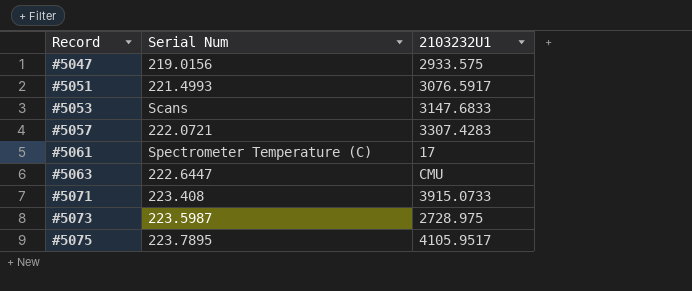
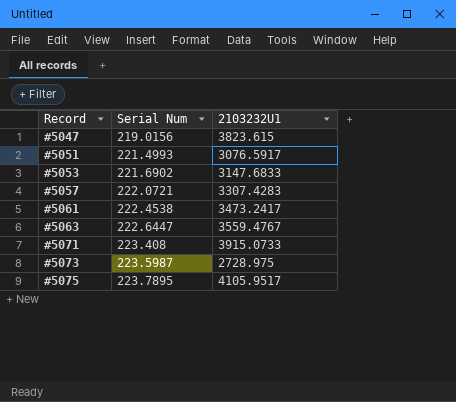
#5047 | 2103232U1: 2933.575 -> 3823.615
#5053 | Serial Num: Scans -> 221.6902
#5061 | Serial Num: Spectrometer Temperature (C) -> 222.4538
#5061 | 2103232U1: 17 -> 3473.2417
#5063 | 2103232U1: CMU -> 3559.4767

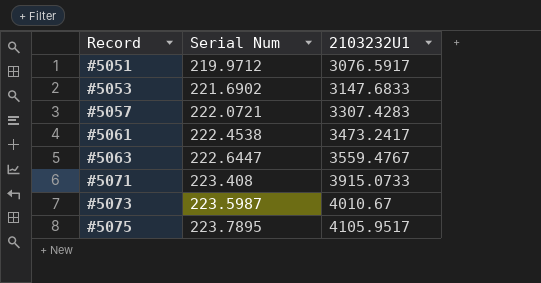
row #5047: 219.0156 | 3823.615 -> none
#5051 | Serial Num: 221.4993 -> 219.9712
#5073 | 2103232U1: 2728.975 -> 4010.67

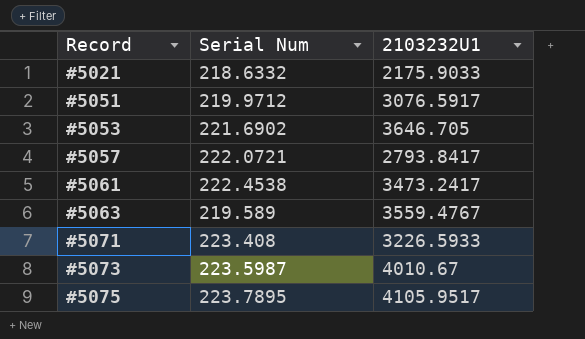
row #5021: none -> 218.6332 | 2175.9033
#5053 | 2103232U1: 3147.6833 -> 3646.705
#5057 | 2103232U1: 3307.4283 -> 2793.8417
#5063 | Serial Num: 222.6447 -> 219.589
#5071 | 2103232U1: 3915.0733 -> 3226.5933

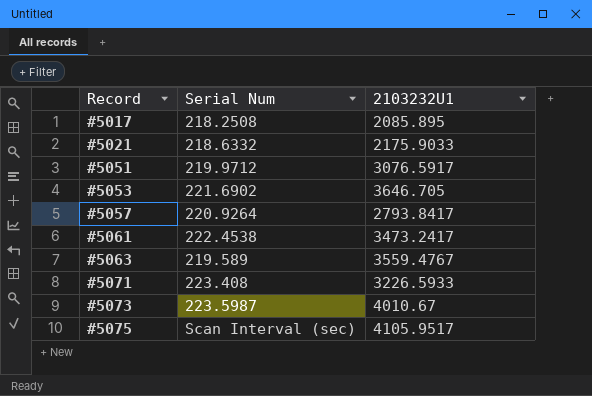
row #5017: none -> 218.2508 | 2085.895
#5057 | Serial Num: 222.0721 -> 220.9264
#5075 | Serial Num: 223.7895 -> Scan Interval (sec)

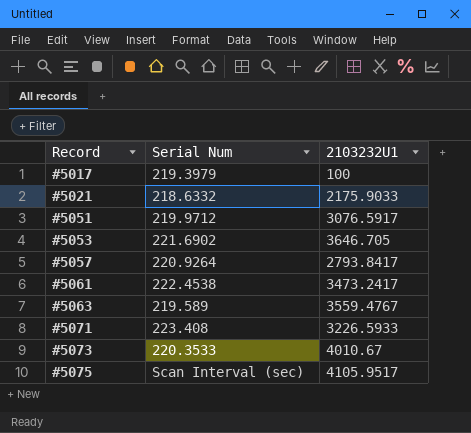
#5017 | Serial Num: 218.2508 -> 219.3979
#5017 | 2103232U1: 2085.895 -> 100
#5073 | Serial Num: 223.5987 -> 220.3533

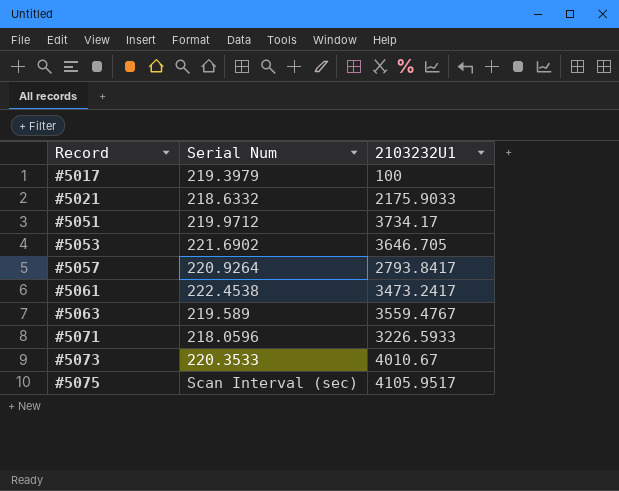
#5051 | 2103232U1: 3076.5917 -> 3734.17
#5071 | Serial Num: 223.408 -> 218.0596

